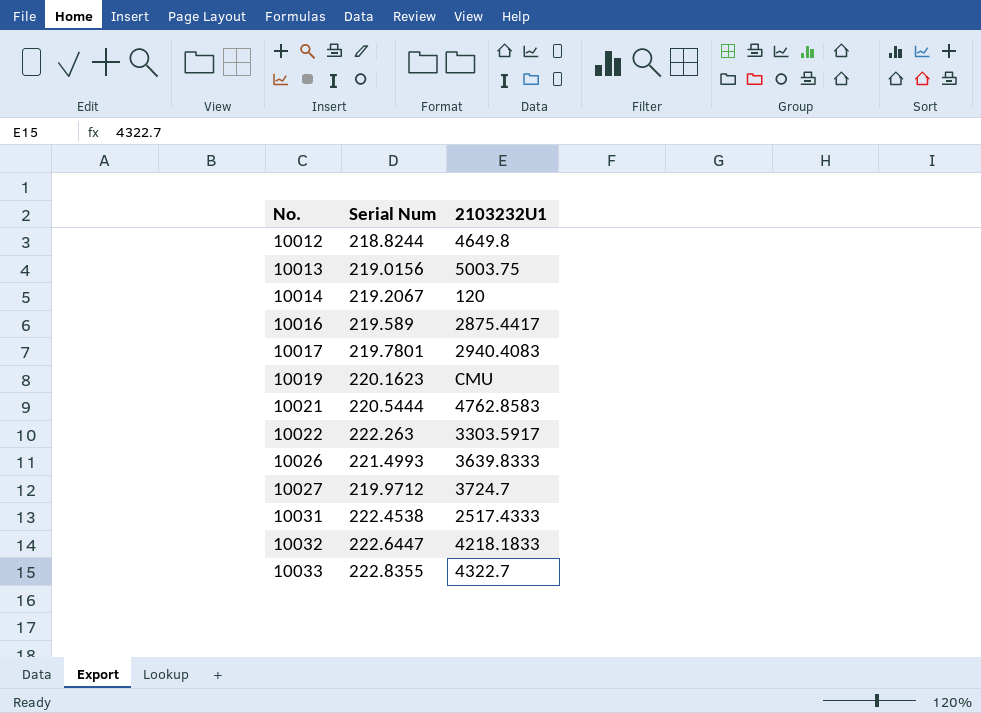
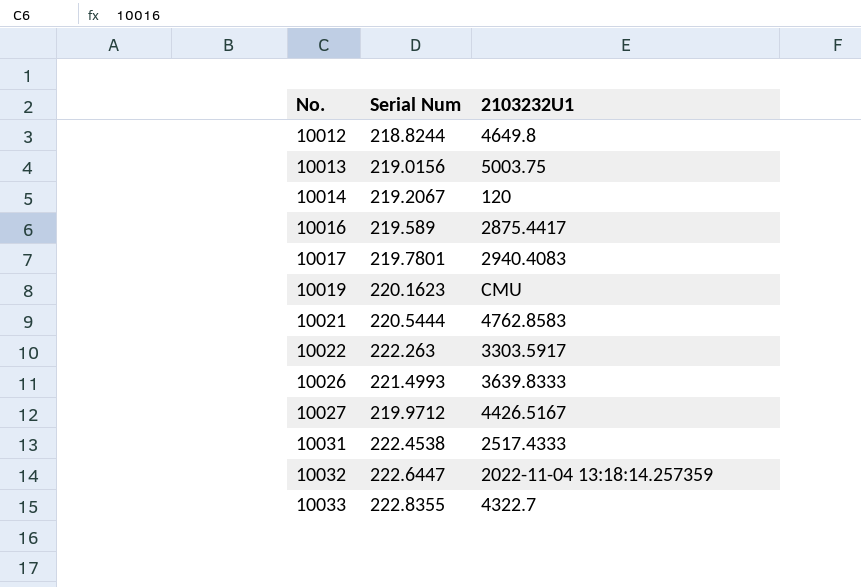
10027 | 2103232U1: 3724.7 -> 4426.5167
10032 | 2103232U1: 4218.1833 -> 2022-11-04 13:18:14.257359

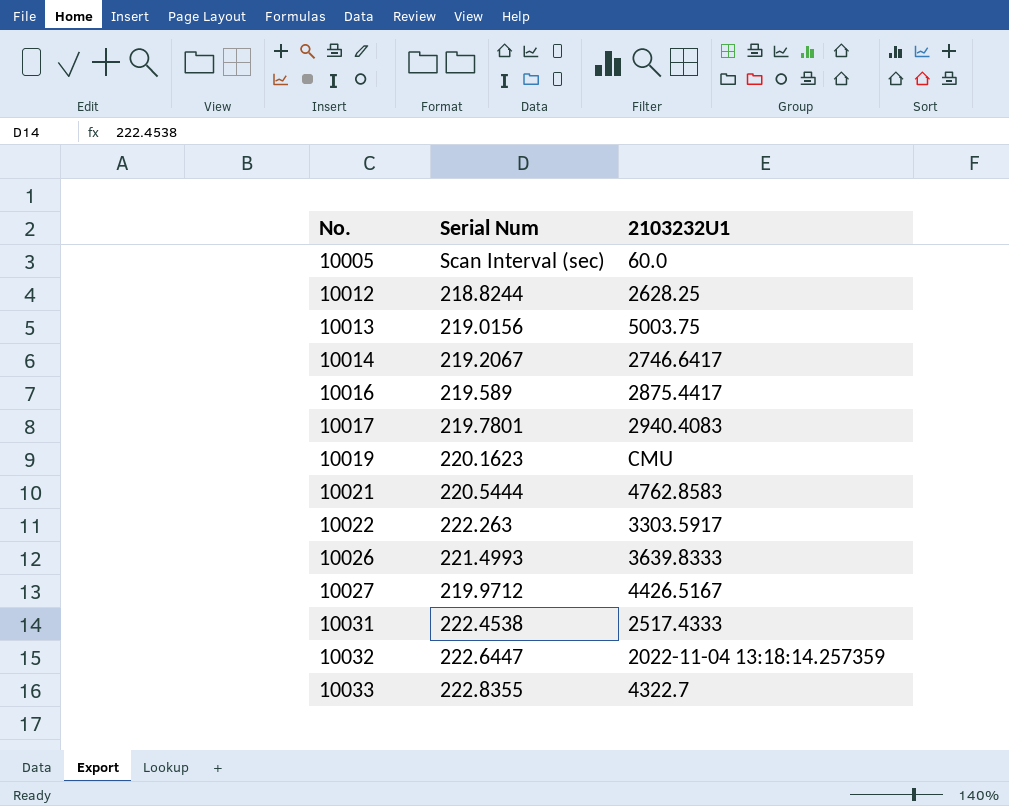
row 10005: none -> Scan Interval (sec) | 60.0
10012 | 2103232U1: 4649.8 -> 2628.25
10014 | 2103232U1: 120 -> 2746.6417

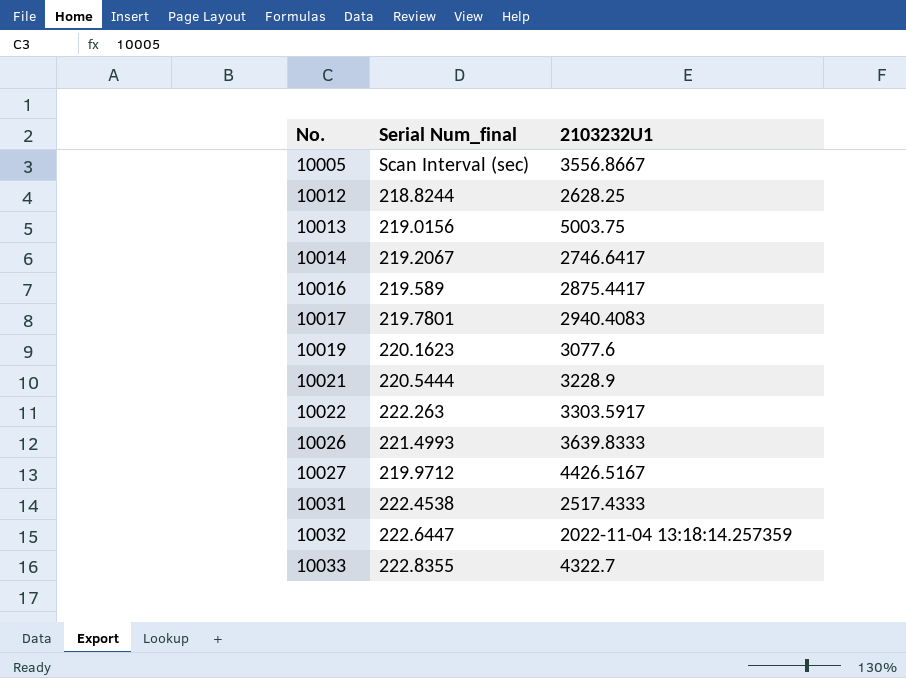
column name: Serial Num -> Serial Num_final
10005 | 2103232U1: 60.0 -> 3556.8667
10019 | 2103232U1: CMU -> 3077.6
10021 | 2103232U1: 4762.8583 -> 3228.9

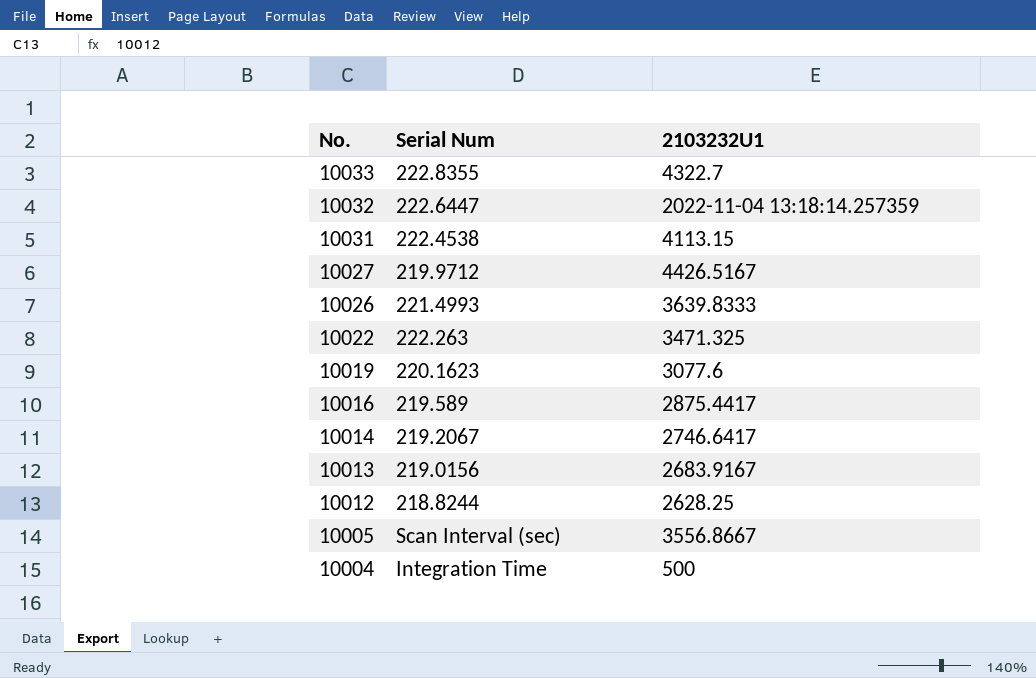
row order: No. ascending -> No. descending
column name: Serial Num_final -> Serial Num
row 10017: 219.7801 | 2940.4083 -> none
row 10021: 220.5444 | 3228.9 -> none
10031 | 2103232U1: 2517.4333 -> 4113.15
10022 | 2103232U1: 3303.5917 -> 3471.325
10013 | 2103232U1: 5003.75 -> 2683.9167
row 10004: none -> Integration Time | 500

